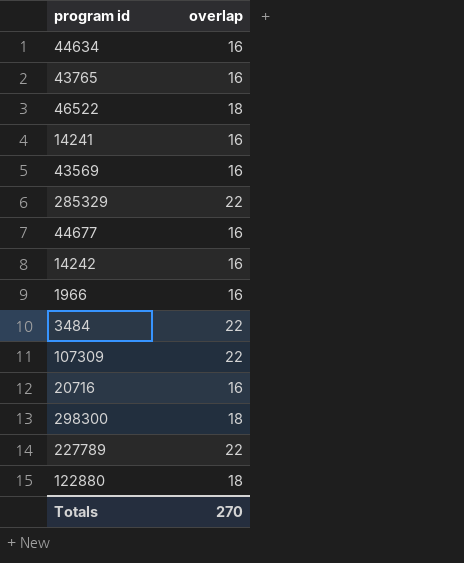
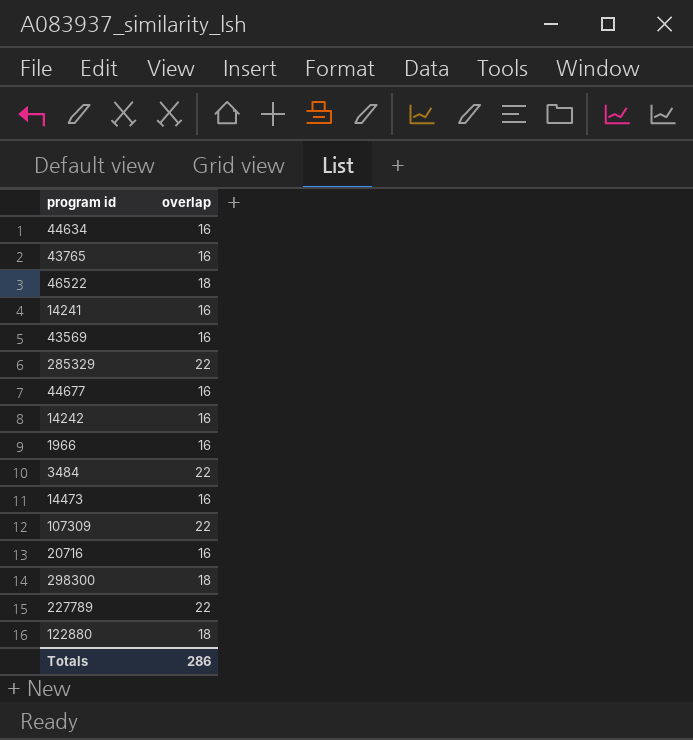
row 14473: none -> 16
Totals | overlap: 270 -> 286

